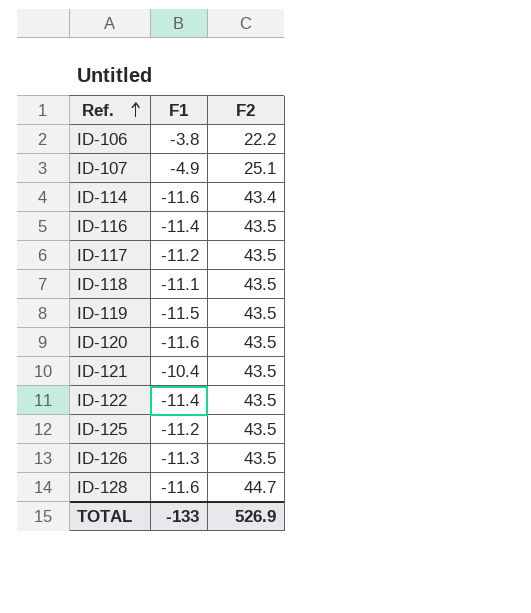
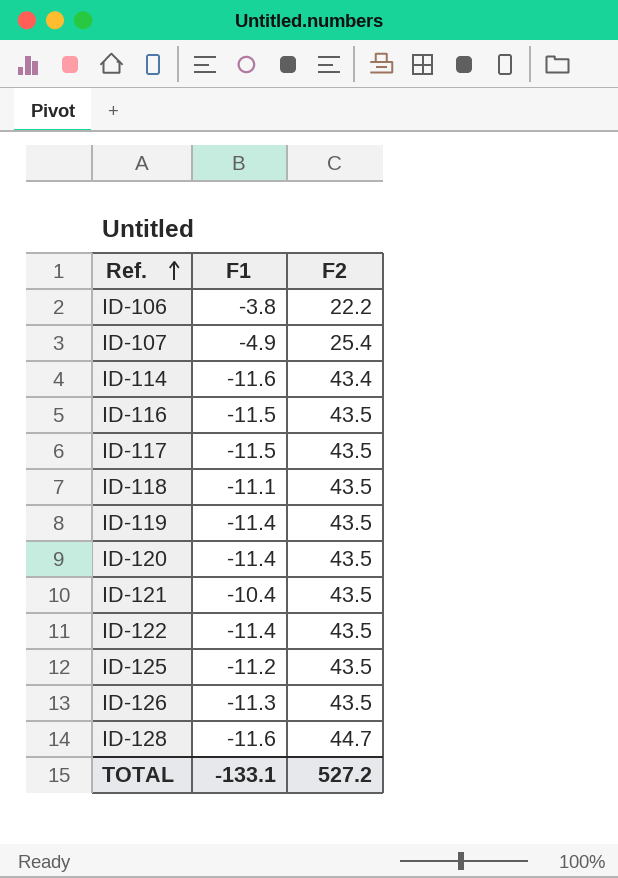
ID-107 | F2: 25.1 -> 25.4
ID-116 | F1: -11.4 -> -11.5
ID-117 | F1: -11.2 -> -11.5
ID-119 | F1: -11.5 -> -11.4
ID-120 | F1: -11.6 -> -11.4
TOTAL | F1: -133 -> -133.1
TOTAL | F2: 526.9 -> 527.2

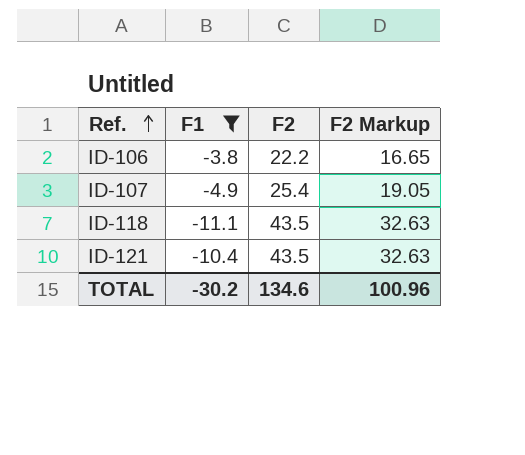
filter: none -> F1 >= -11.1
column F2 Markup | formula: none -> [F2] * 0.75
TOTAL | F1: -133.1 -> -30.2
TOTAL | F2: 527.2 -> 134.6

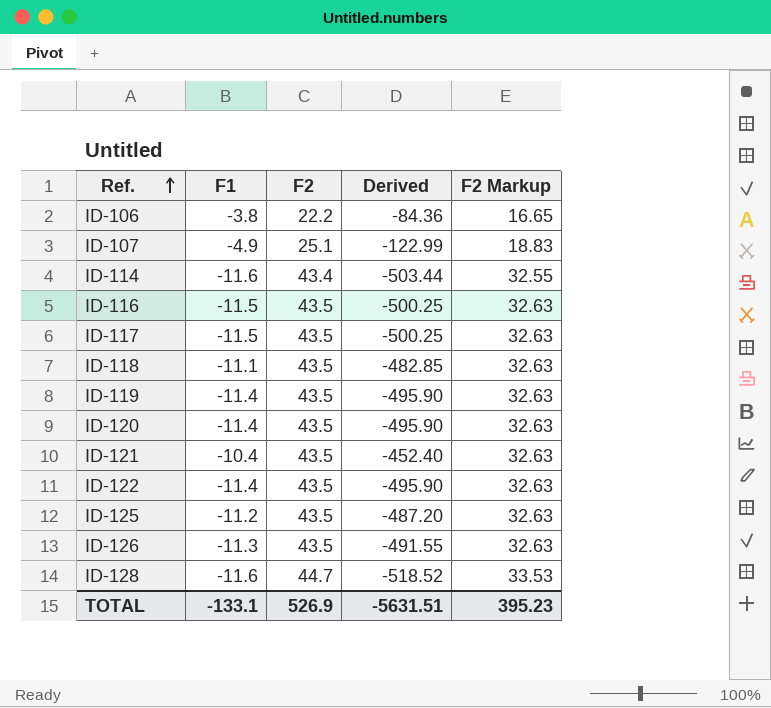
filter: F1 >= -11.1 -> none
column Derived | formula: none -> [F1] * [F2]
ID-107 | F2: 25.4 -> 25.1
ID-107 | F2 Markup: 19.05 -> 18.83
TOTAL | F1: -30.2 -> -133.1
TOTAL | F2: 134.6 -> 526.9
TOTAL | F2 Markup: 100.96 -> 395.23

